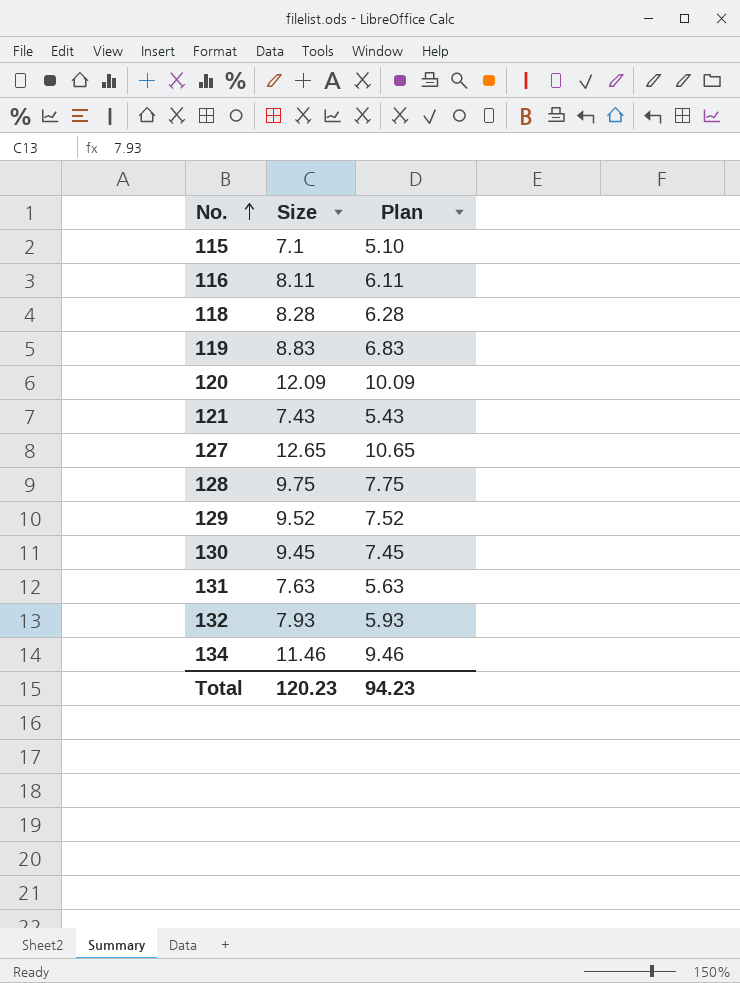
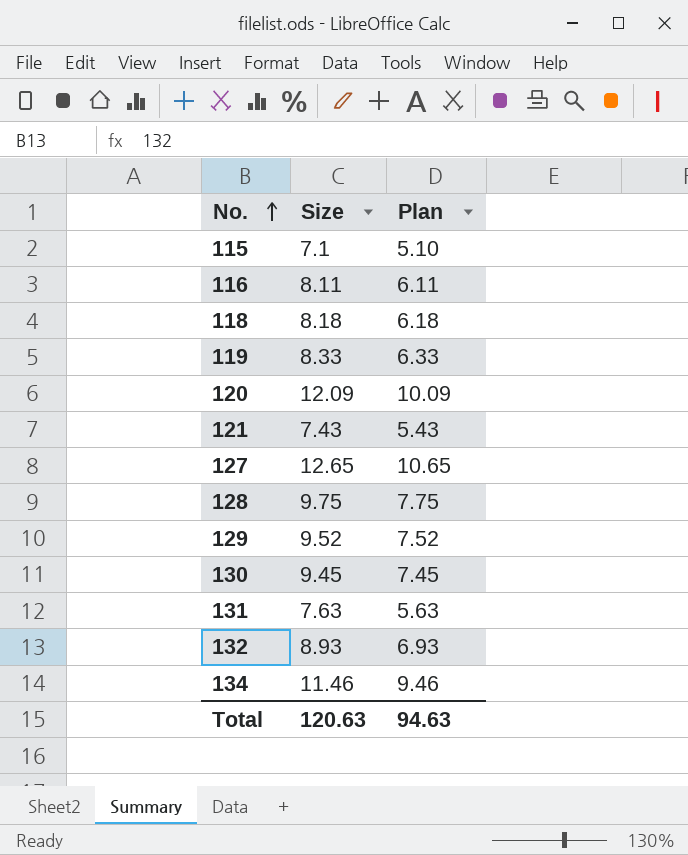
118 | Size: 8.28 -> 8.18
118 | Plan: 6.28 -> 6.18
119 | Size: 8.83 -> 8.33
119 | Plan: 6.83 -> 6.33
132 | Size: 7.93 -> 8.93
132 | Plan: 5.93 -> 6.93
Total | Size: 120.23 -> 120.63
Total | Plan: 94.23 -> 94.63

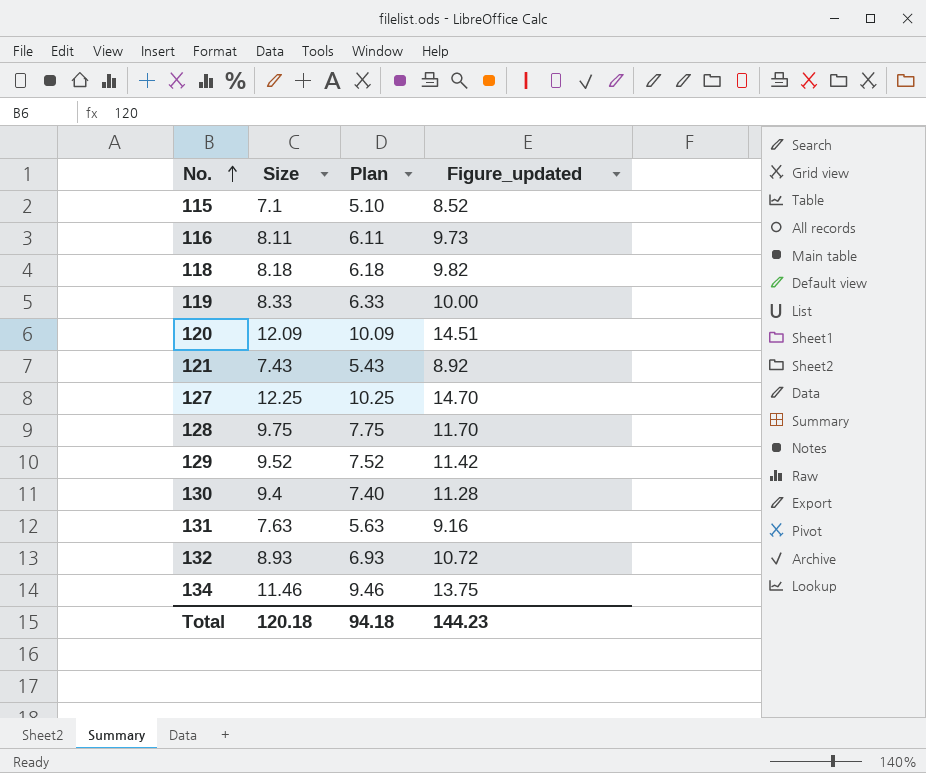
column Figure_updated | formula: none -> [Size] * 1.2
127 | Size: 12.65 -> 12.25
127 | Plan: 10.65 -> 10.25
130 | Size: 9.45 -> 9.4
130 | Plan: 7.45 -> 7.40
Total | Size: 120.63 -> 120.18
Total | Plan: 94.63 -> 94.18

